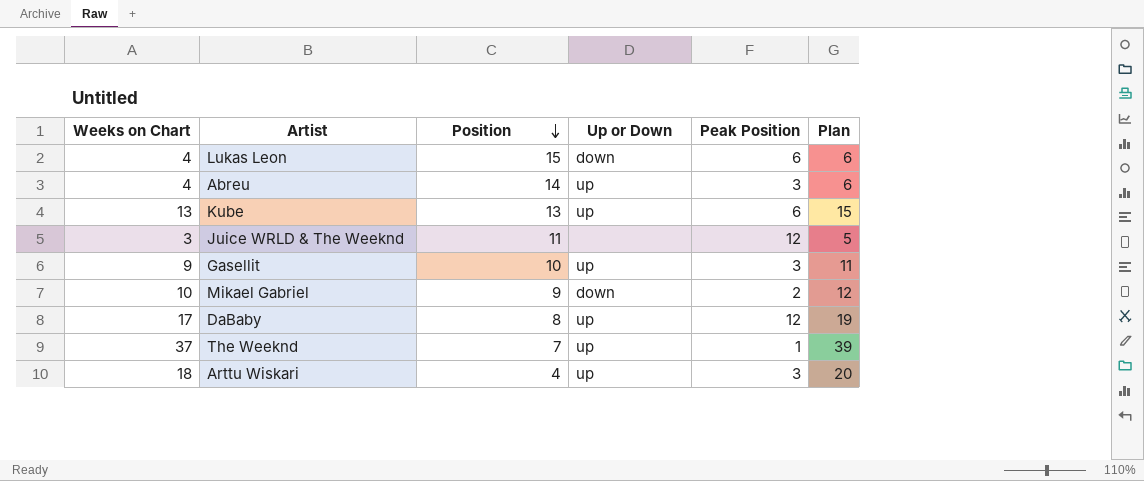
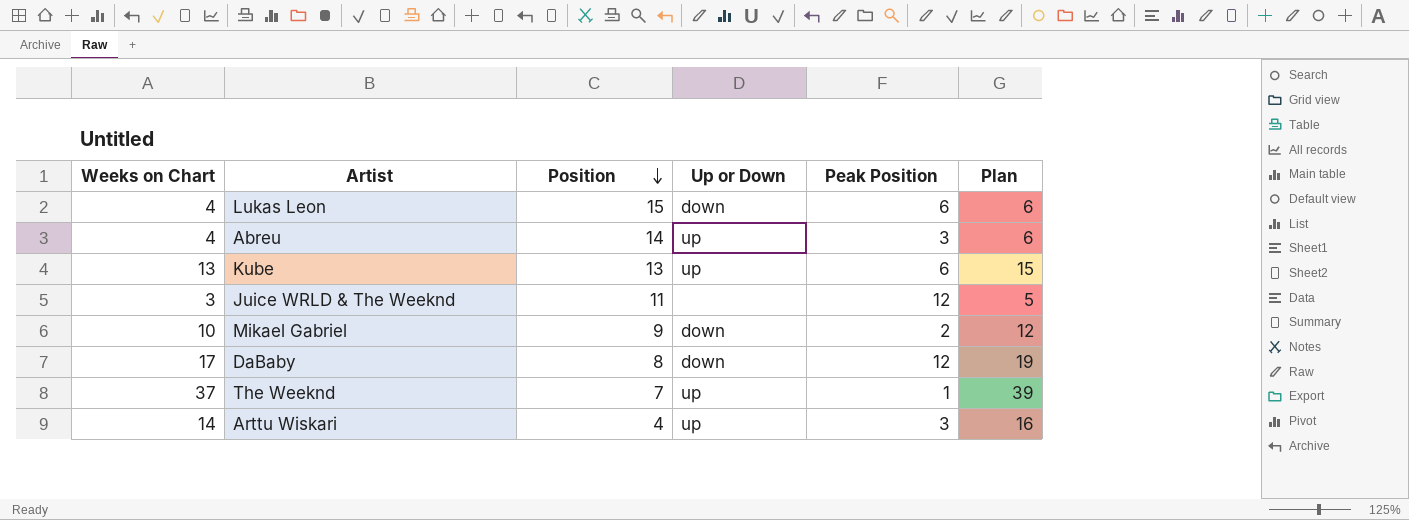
row Gasellit: 9 | 10 | up | 3 | 11 -> none
DaBaby | Up or Down: up -> down
Arttu Wiskari | Weeks on Chart: 18 -> 14
Arttu Wiskari | Plan: 20 -> 16

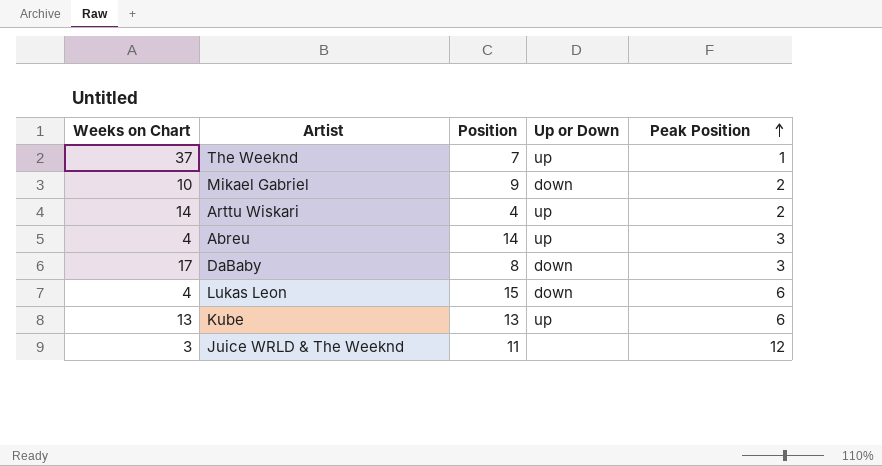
row order: Position descending -> Peak Position ascending
column Plan | formula: [Weeks on Chart] + 2 -> none
Arttu Wiskari | Peak Position: 3 -> 2
DaBaby | Peak Position: 12 -> 3

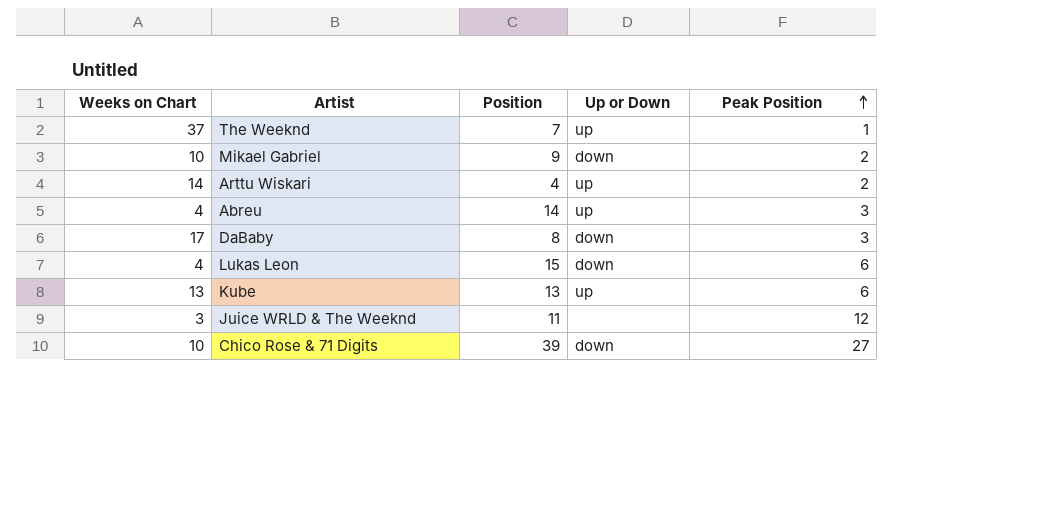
row Chico Rose & 71 Digits: none -> 10 | 39 | down | 27

